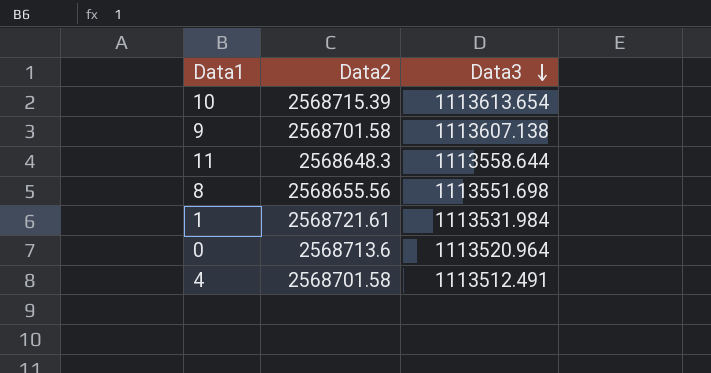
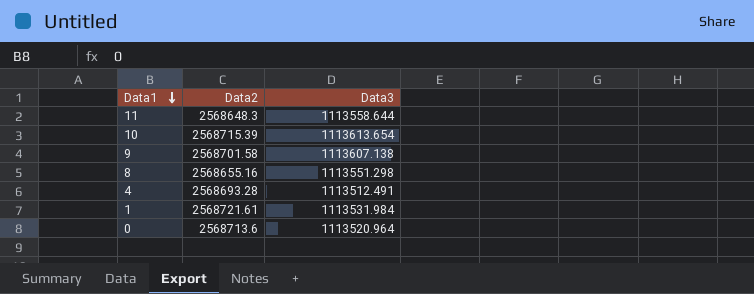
row order: Data3 descending -> Data1 descending
8 | Data2: 2568655.56 -> 2568655.16
8 | Data3: 1113551.698 -> 1113551.298
4 | Data2: 2568701.58 -> 2568693.28

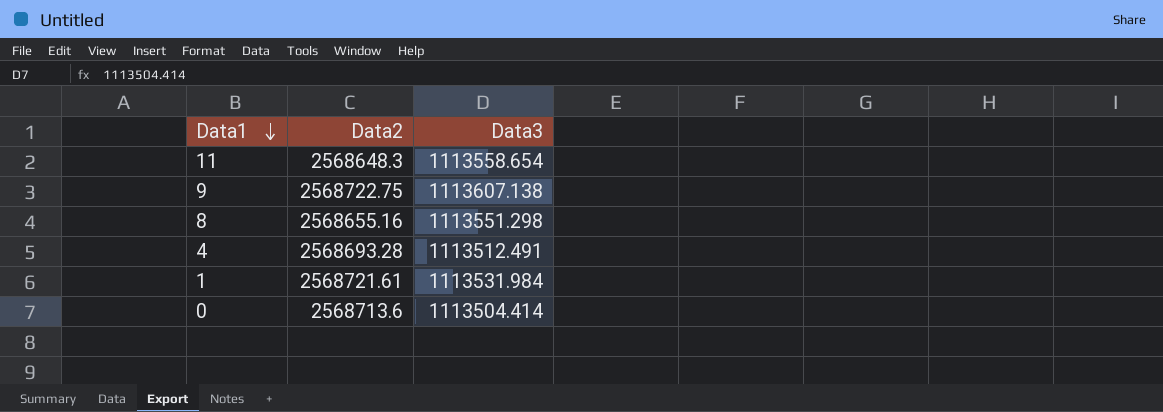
row 10: 2568715.39 | 1113613.654 -> none
11 | Data3: 1113558.644 -> 1113558.654
9 | Data2: 2568701.58 -> 2568722.75
0 | Data3: 1113520.964 -> 1113504.414

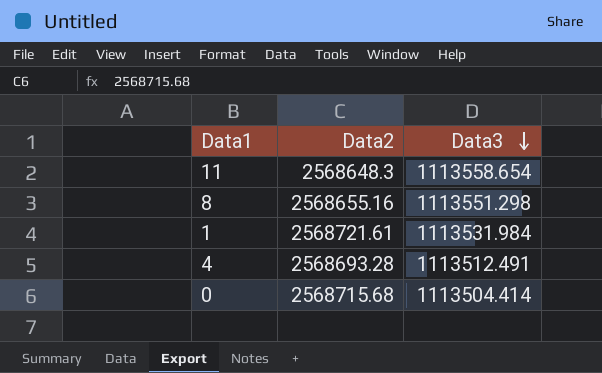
row order: Data1 descending -> Data3 descending
row 9: 2568722.75 | 1113607.138 -> none
0 | Data2: 2568713.6 -> 2568715.68

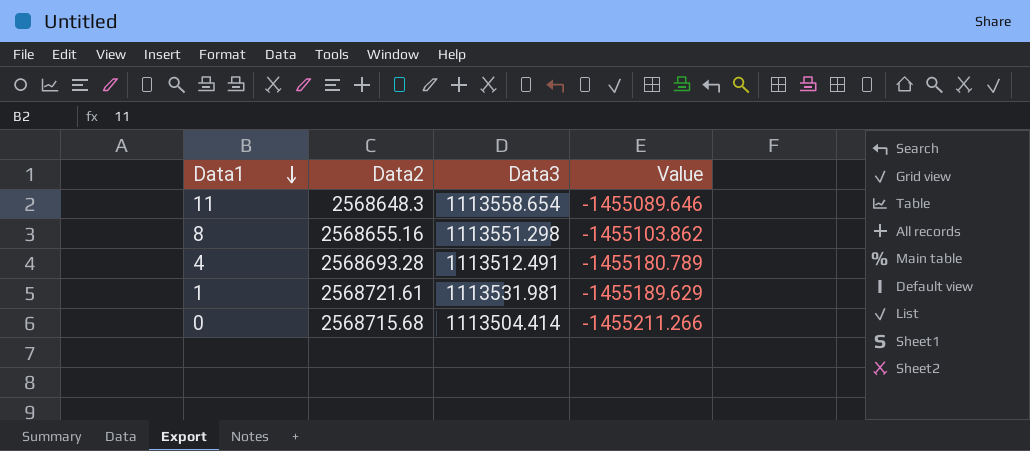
row order: Data3 descending -> Data1 descending
column Value | formula: none -> [Data3] - [Data2]
1 | Data3: 1113531.984 -> 1113531.981

